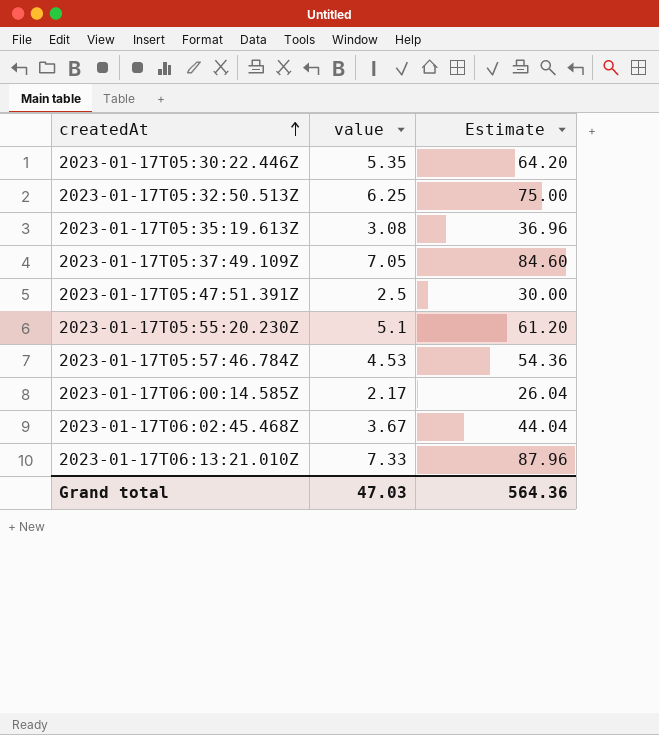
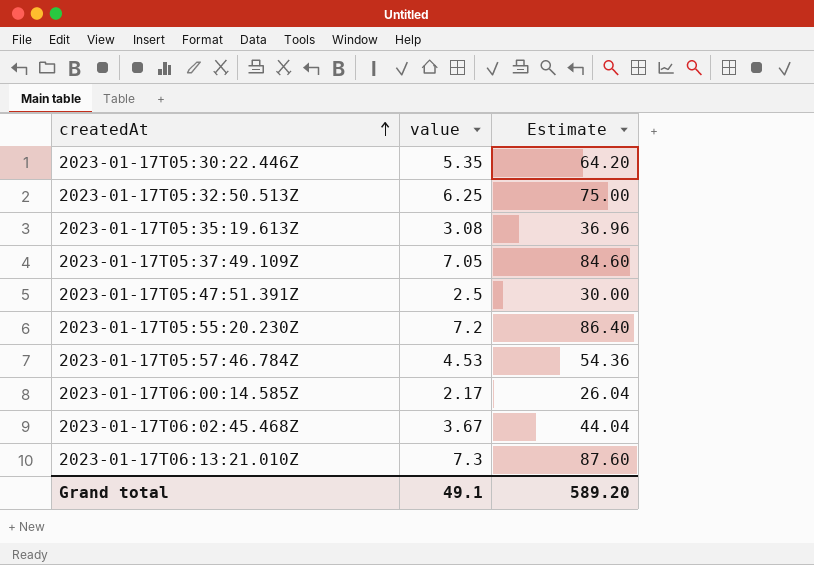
2023-01-17T05:55:20.230Z | value: 5.1 -> 7.2
2023-01-17T05:55:20.230Z | Estimate: 61.20 -> 86.40
2023-01-17T06:13:21.010Z | value: 7.33 -> 7.3
2023-01-17T06:13:21.010Z | Estimate: 87.96 -> 87.60
Grand total | value: 47.03 -> 49.1
Grand total | Estimate: 564.36 -> 589.20

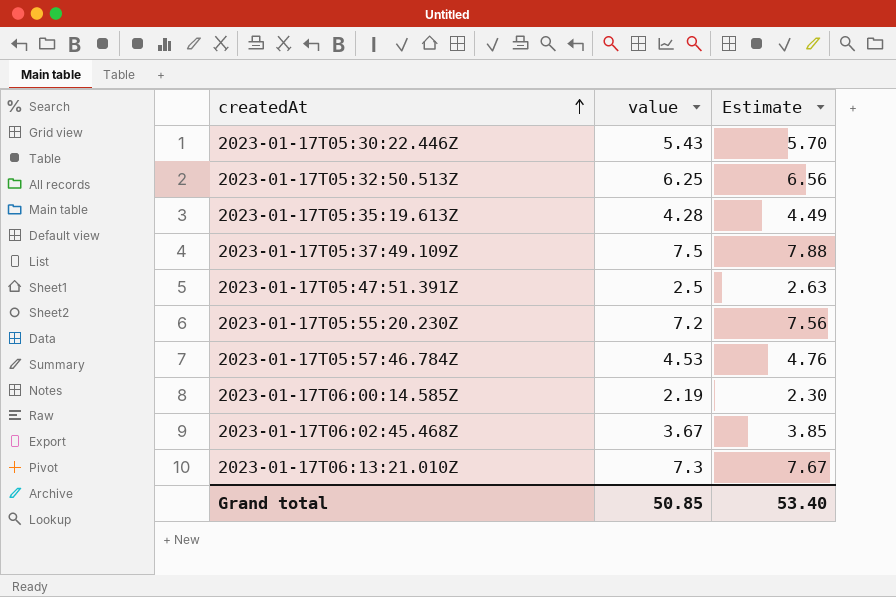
column Estimate | formula: [value] * 12 -> [value] * 1.05
2023-01-17T05:30:22.446Z | value: 5.35 -> 5.43
2023-01-17T05:35:19.613Z | value: 3.08 -> 4.28
2023-01-17T05:37:49.109Z | value: 7.05 -> 7.5
2023-01-17T06:00:14.585Z | value: 2.17 -> 2.19
Grand total | value: 49.1 -> 50.85
Grand total | Estimate: 589.20 -> 53.40

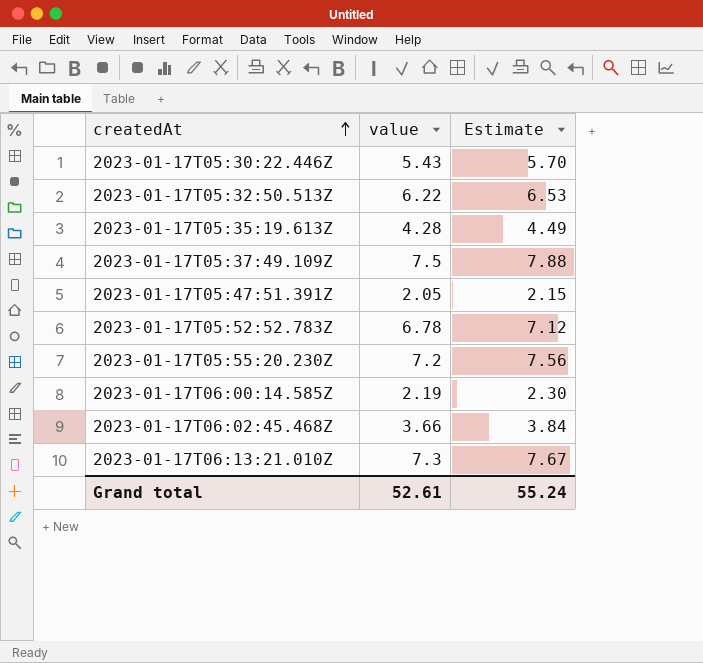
row 2023-01-17T05:57:46.784Z: 4.53 | 4.76 -> none
2023-01-17T05:32:50.513Z | value: 6.25 -> 6.22
2023-01-17T05:32:50.513Z | Estimate: 6.56 -> 6.53
2023-01-17T05:47:51.391Z | value: 2.5 -> 2.05
2023-01-17T05:47:51.391Z | Estimate: 2.63 -> 2.15
row 2023-01-17T05:52:52.783Z: none -> 6.78 | 7.12
2023-01-17T06:02:45.468Z | value: 3.67 -> 3.66
2023-01-17T06:02:45.468Z | Estimate: 3.85 -> 3.84
Grand total | value: 50.85 -> 52.61
Grand total | Estimate: 53.40 -> 55.24

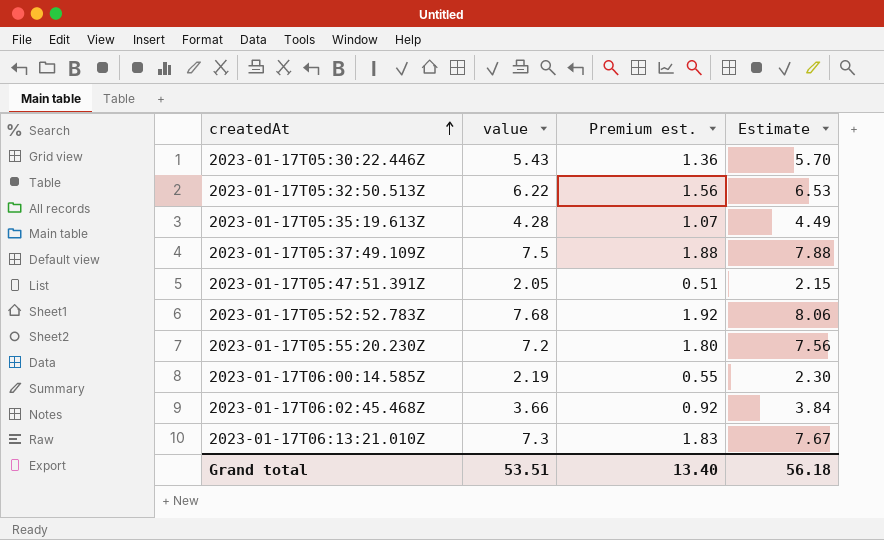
column Premium est. | formula: none -> [value] * 0.25
2023-01-17T05:52:52.783Z | value: 6.78 -> 7.68
2023-01-17T05:52:52.783Z | Estimate: 7.12 -> 8.06
Grand total | value: 52.61 -> 53.51
Grand total | Estimate: 55.24 -> 56.18

